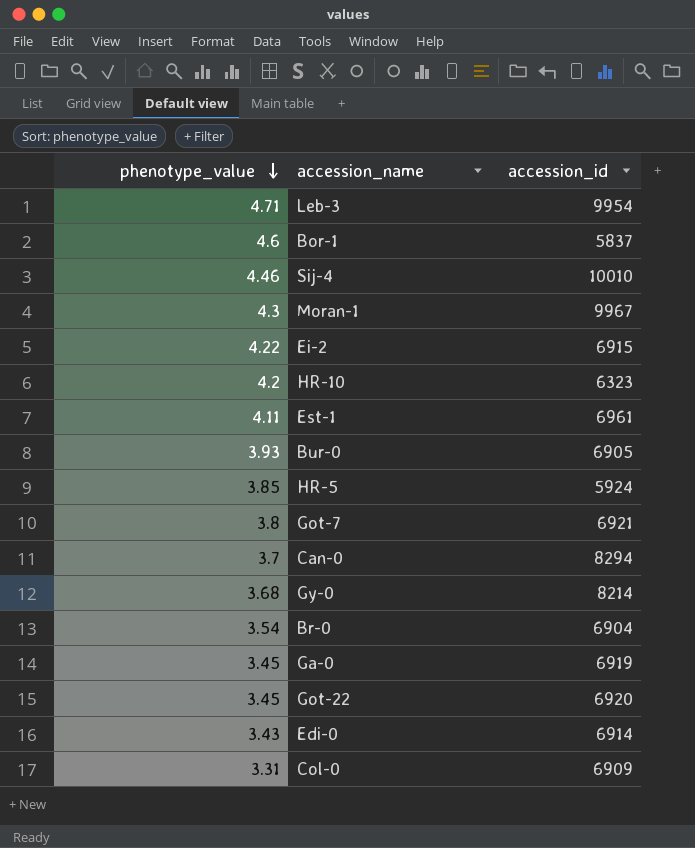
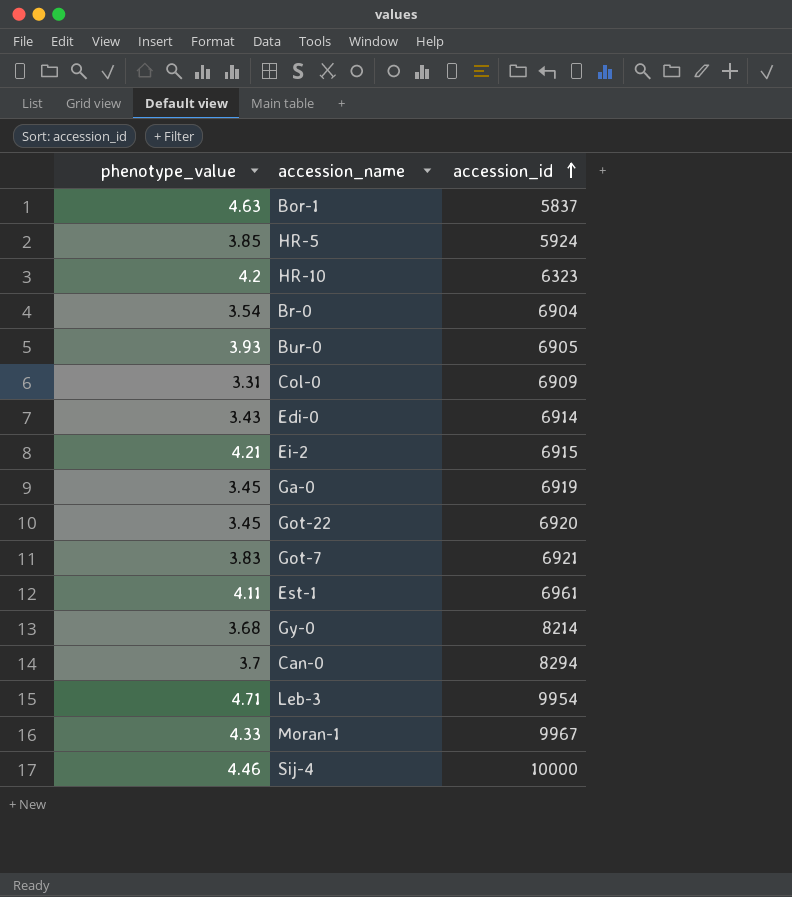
row order: phenotype_value descending -> accession_id ascending
Bor-1 | phenotype_value: 4.6 -> 4.63
Ei-2 | phenotype_value: 4.22 -> 4.21
Got-7 | phenotype_value: 3.8 -> 3.83
Moran-1 | phenotype_value: 4.3 -> 4.33
Sij-4 | accession_id: 10010 -> 10000

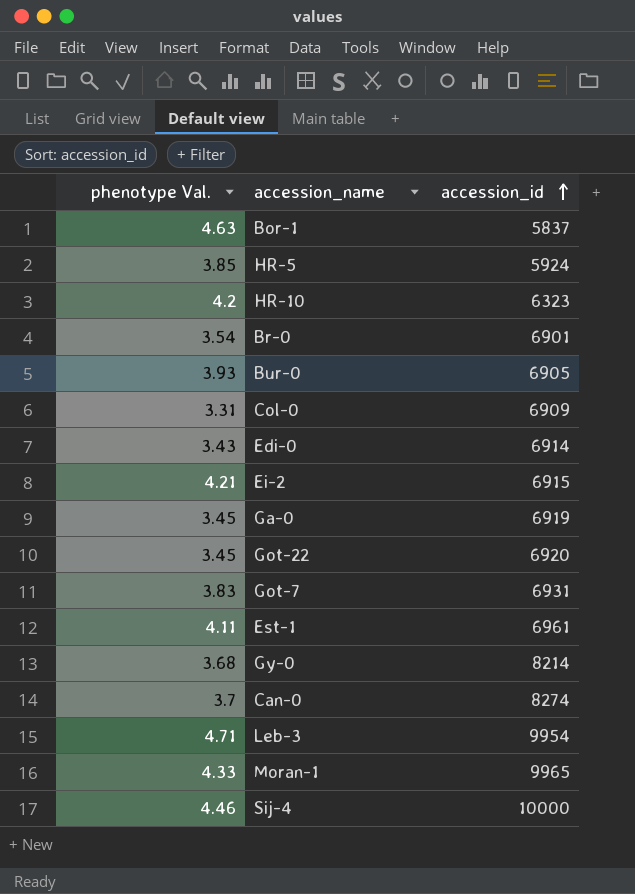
column name: phenotype_value -> phenotype Val.
Br-0 | accession_id: 6904 -> 6901
Got-7 | accession_id: 6921 -> 6931
Can-0 | accession_id: 8294 -> 8274
Moran-1 | accession_id: 9967 -> 9965

